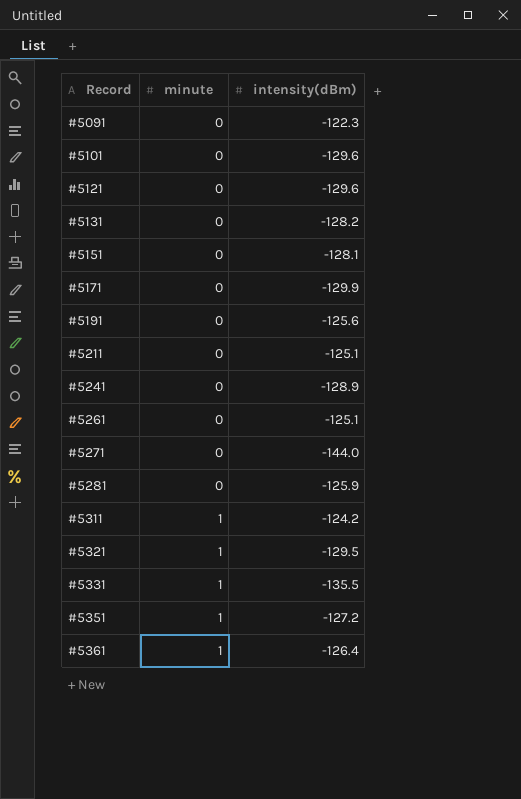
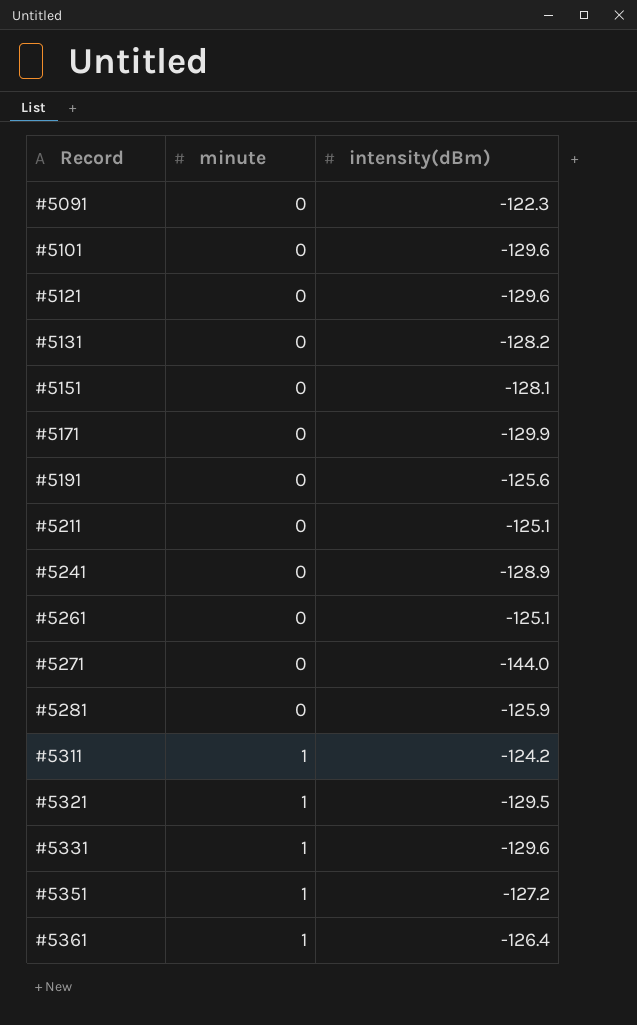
#5331 | intensity(dBm): -135.5 -> -129.6

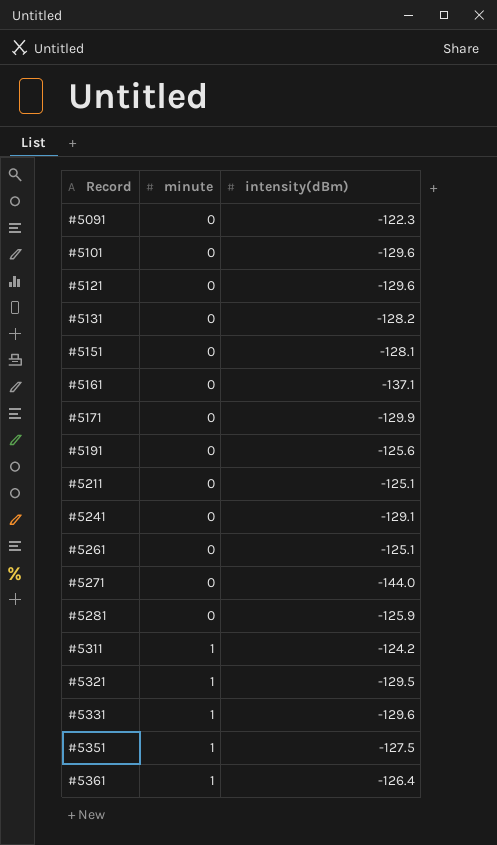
row #5161: none -> 0 | -137.1
#5241 | intensity(dBm): -128.9 -> -129.1
#5351 | intensity(dBm): -127.2 -> -127.5

